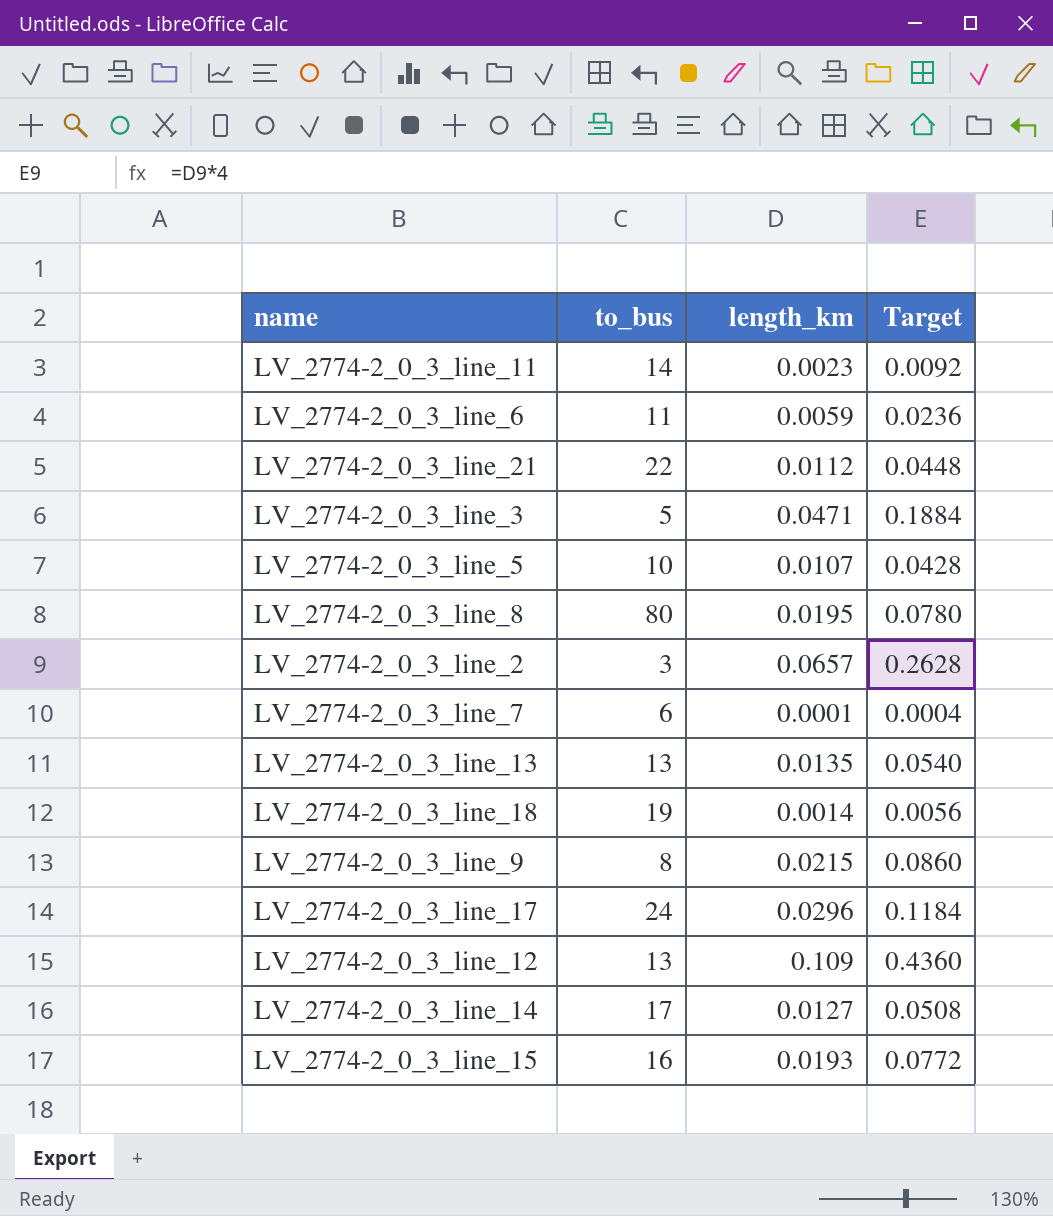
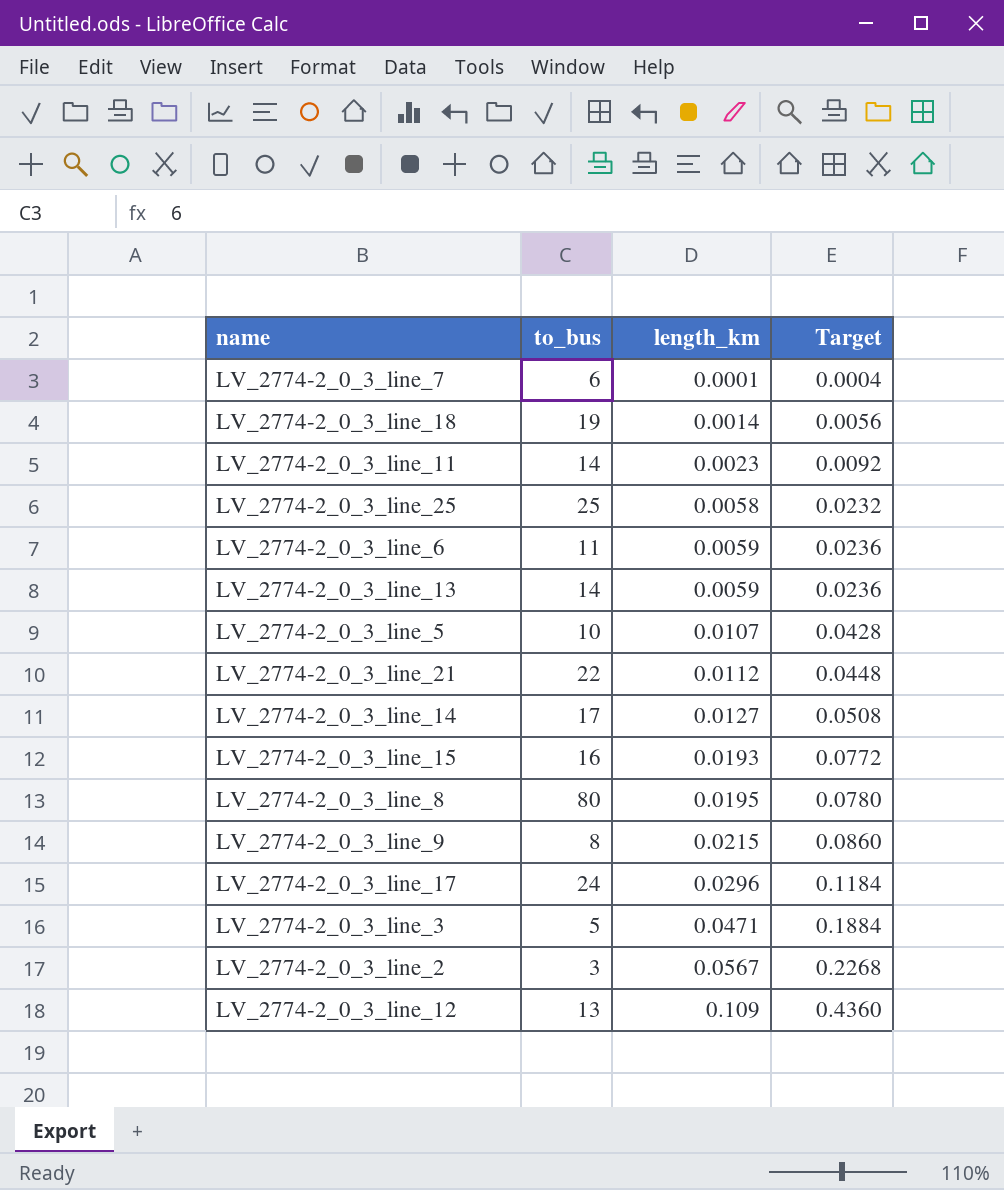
row order: none -> length_km ascending
row LV_2774-2_0_3_line_25: none -> 25 | 0.0058 | 0.0232
LV_2774-2_0_3_line_13 | to_bus: 13 -> 14
LV_2774-2_0_3_line_13 | length_km: 0.0135 -> 0.0059
LV_2774-2_0_3_line_13 | Target: 0.0540 -> 0.0236
LV_2774-2_0_3_line_2 | length_km: 0.0657 -> 0.0567
LV_2774-2_0_3_line_2 | Target: 0.2628 -> 0.2268

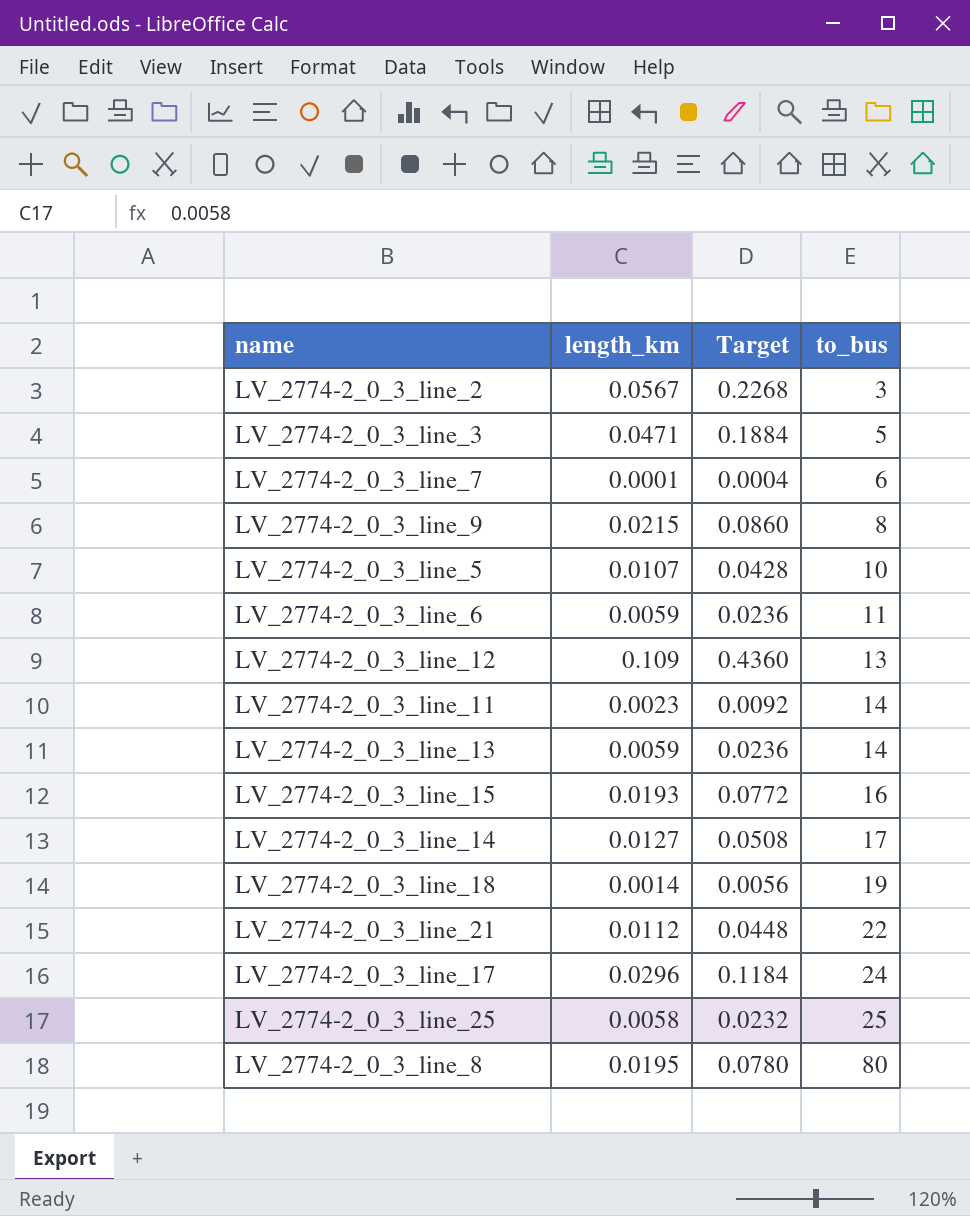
row order: length_km ascending -> to_bus ascending
column to_bus | position: 2 -> 4

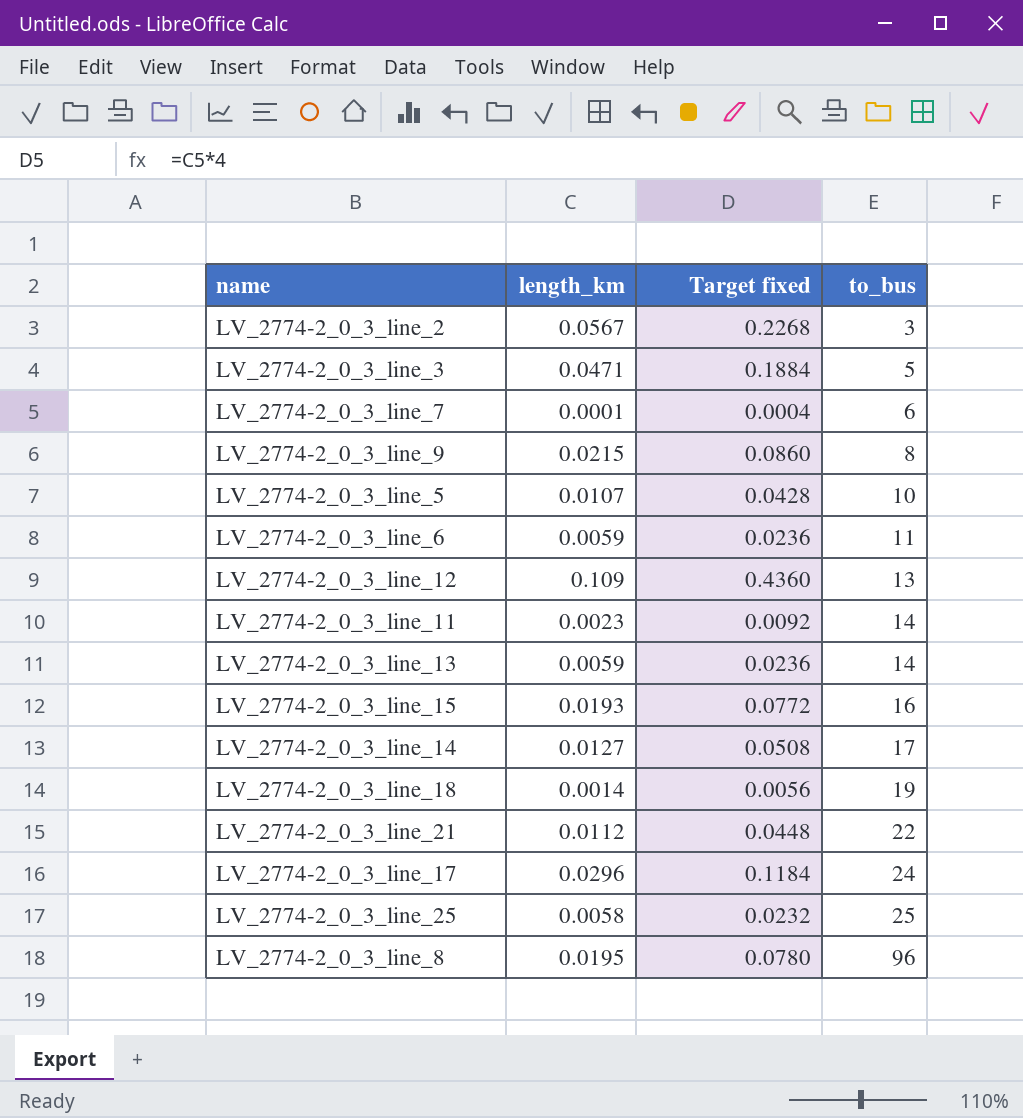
column name: Target -> Target fixed
LV_2774-2_0_3_line_8 | to_bus: 80 -> 96

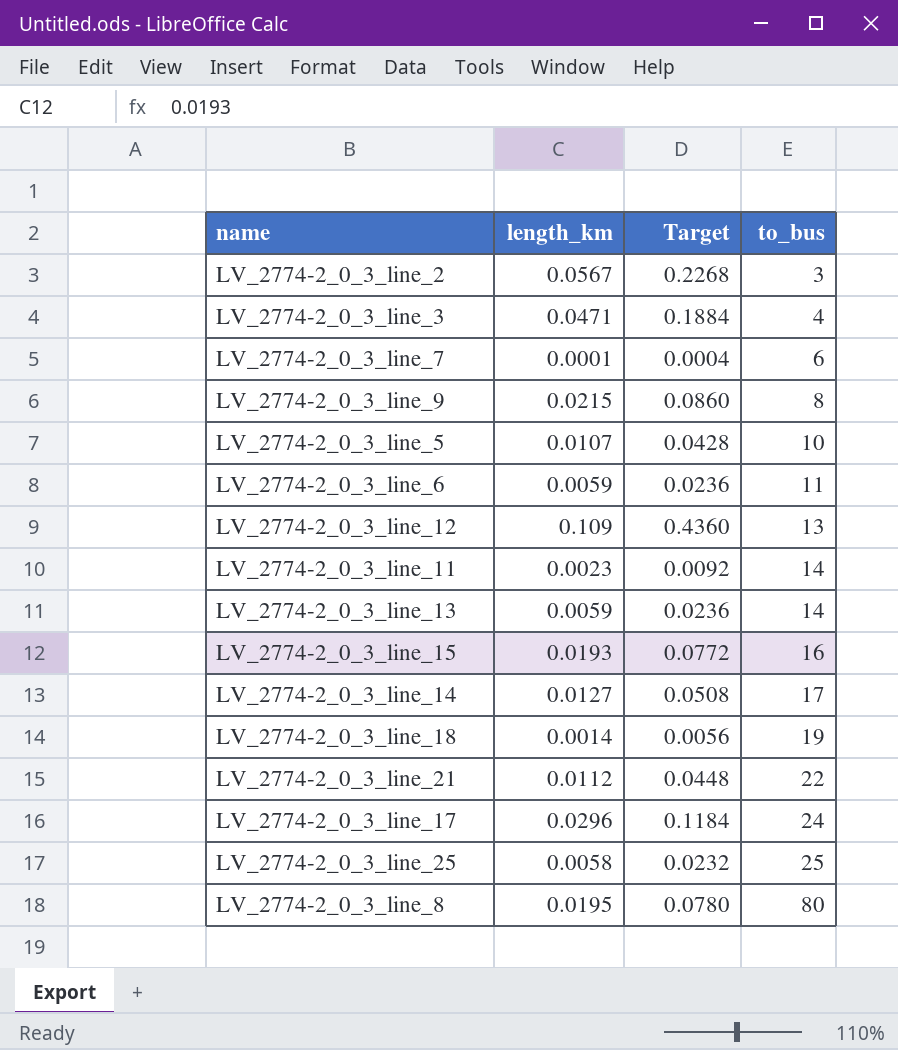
column name: Target fixed -> Target
LV_2774-2_0_3_line_3 | to_bus: 5 -> 4
LV_2774-2_0_3_line_8 | to_bus: 96 -> 80

